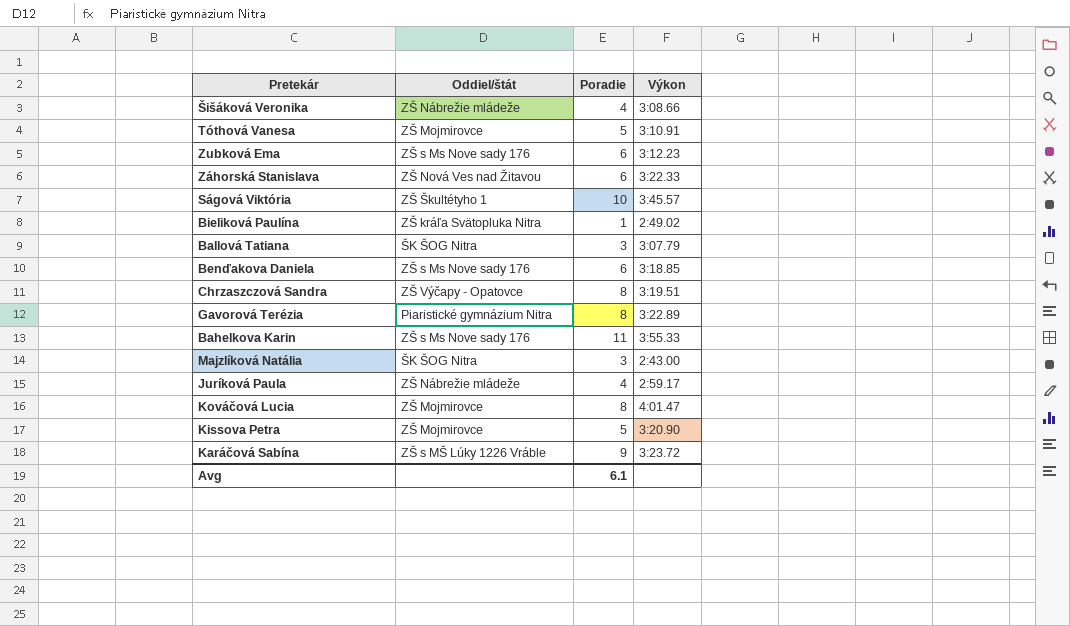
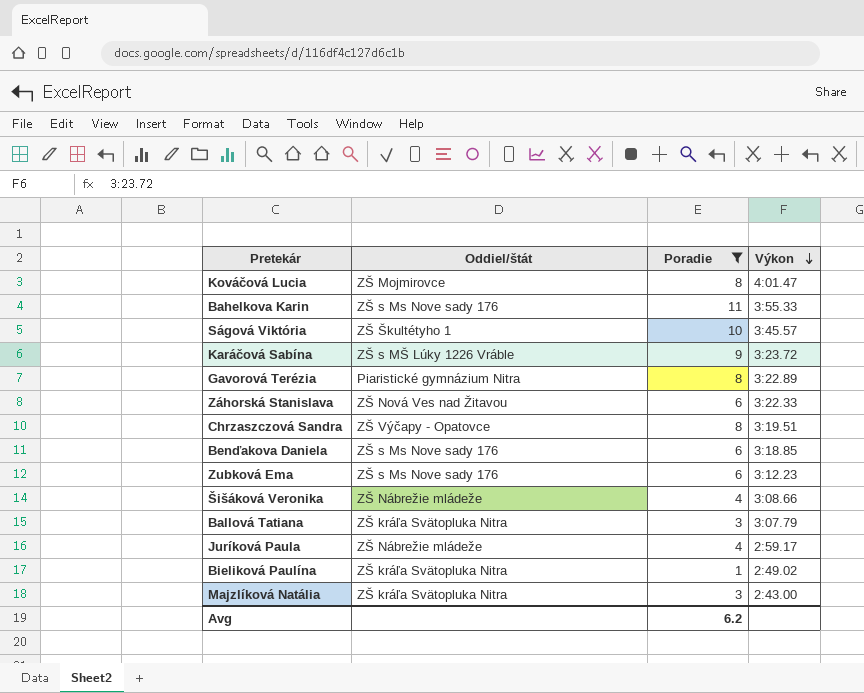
filter: none -> Poradie != 5
row order: none -> Výkon descending
Ballová Tatiana | Oddiel/štát: ŠK ŠOG Nitra -> ZŠ kráľa Svätopluka Nitra
Majzlíková Natália | Oddiel/štát: ŠK ŠOG Nitra -> ZŠ kráľa Svätopluka Nitra
Avg | Poradie: 6.1 -> 6.2

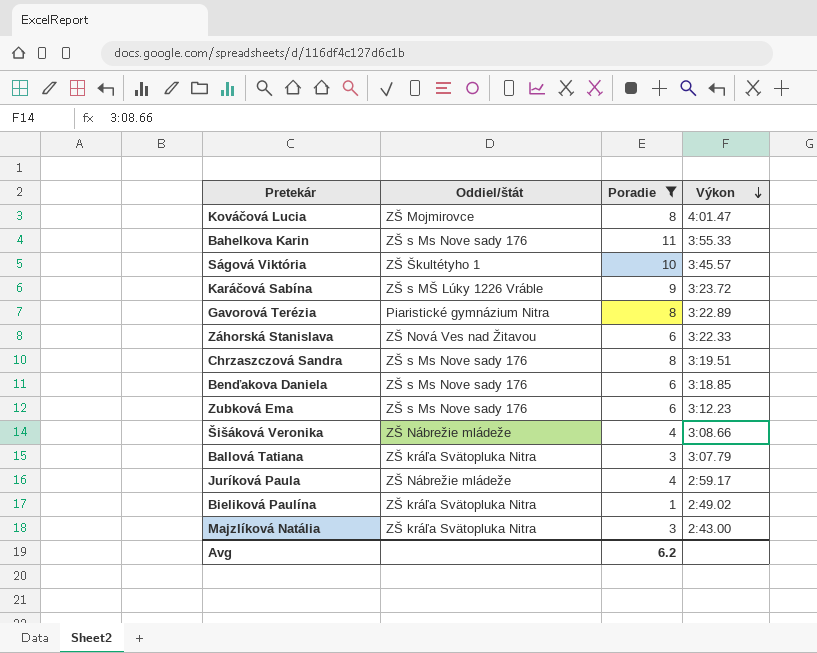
Chrzaszczová Sandra | Oddiel/štát: ZŠ Výčapy - Opatovce -> ZŠ s Ms Nove sady 176

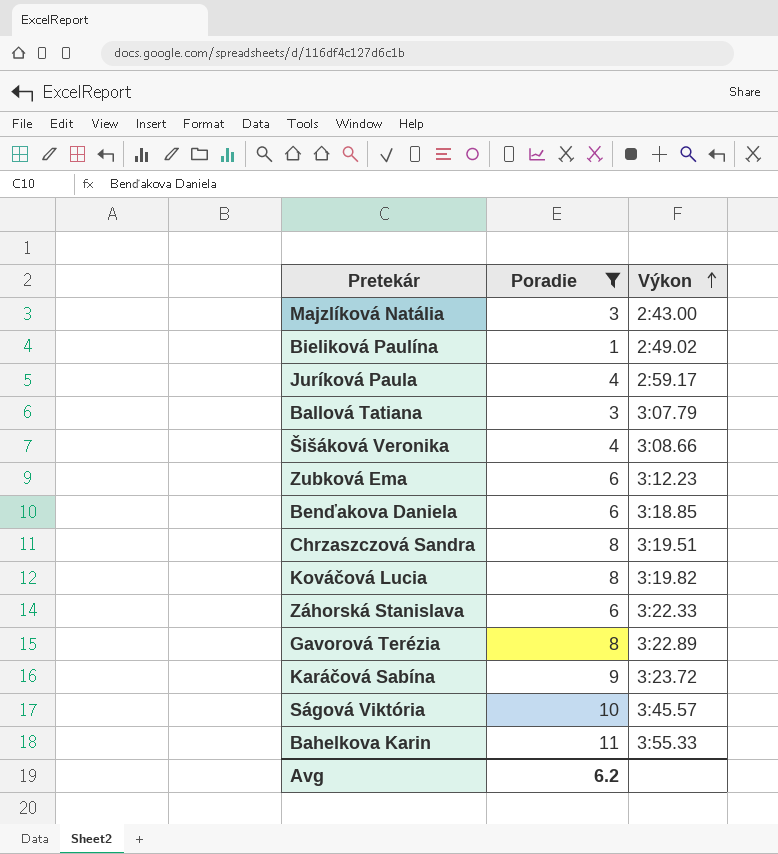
row order: Výkon descending -> Výkon ascending
column Oddiel/štát | position: 2 -> none
Kováčová Lucia | Výkon: 4:01.47 -> 3:19.82

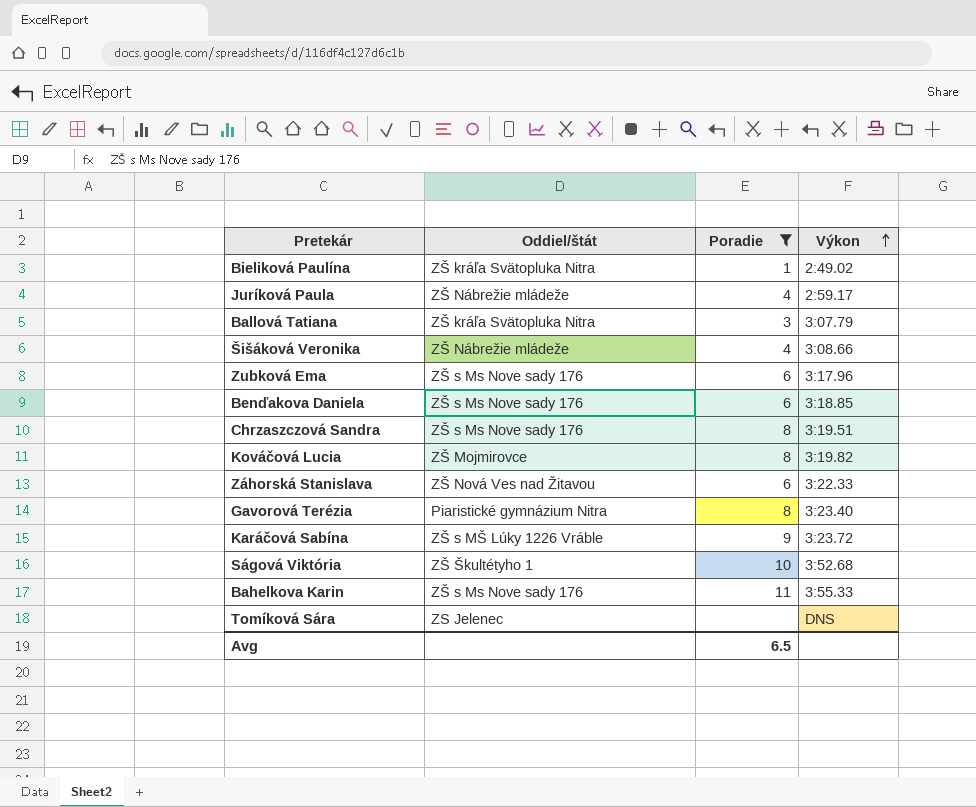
column Oddiel/štát | position: none -> 2
row Majzlíková Natália: 3 | 2:43.00 -> none
Zubková Ema | Výkon: 3:12.23 -> 3:17.96
Gavorová Terézia | Výkon: 3:22.89 -> 3:23.40
Ságová Viktória | Výkon: 3:45.57 -> 3:52.68
row Tomíková Sára: none -> ZS Jelenec | none | DNS
Avg | Poradie: 6.2 -> 6.5

